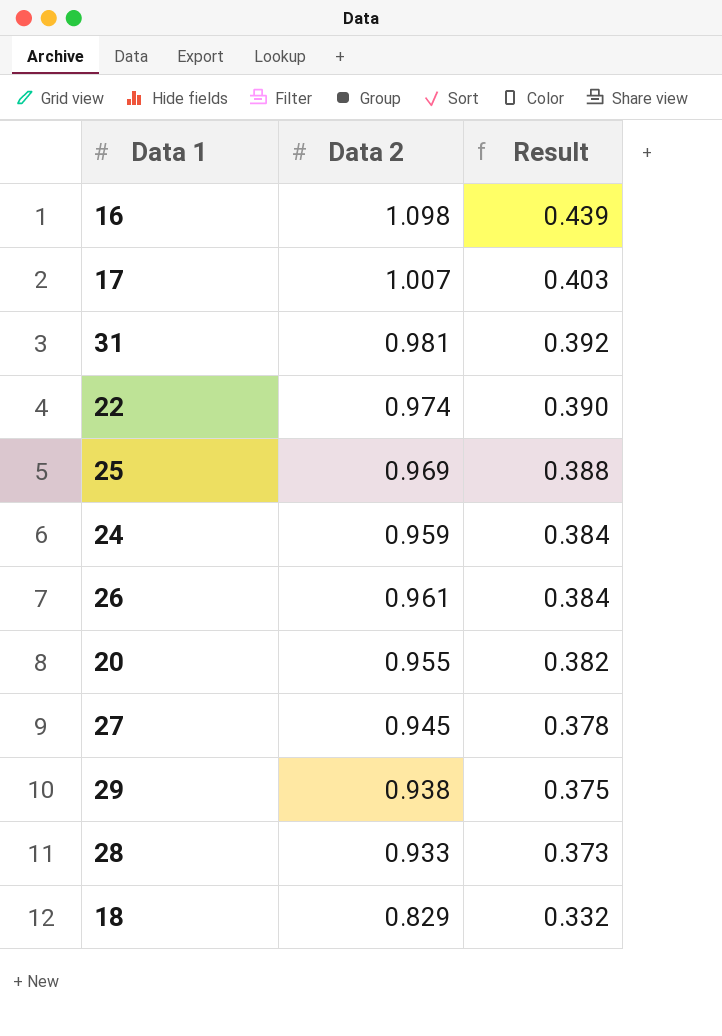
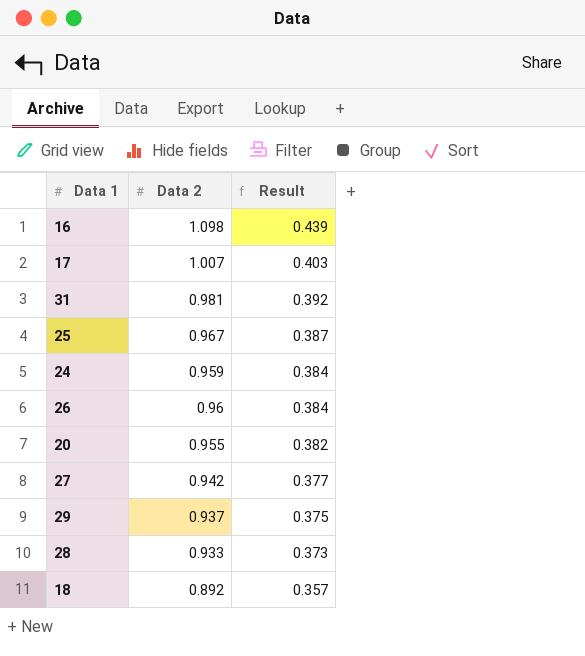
row 22: 0.974 | 0.390 -> none
25 | Data 2: 0.969 -> 0.967
25 | Result: 0.388 -> 0.387
26 | Data 2: 0.961 -> 0.96
27 | Data 2: 0.945 -> 0.942
27 | Result: 0.378 -> 0.377
29 | Data 2: 0.938 -> 0.937
18 | Data 2: 0.829 -> 0.892
18 | Result: 0.332 -> 0.357

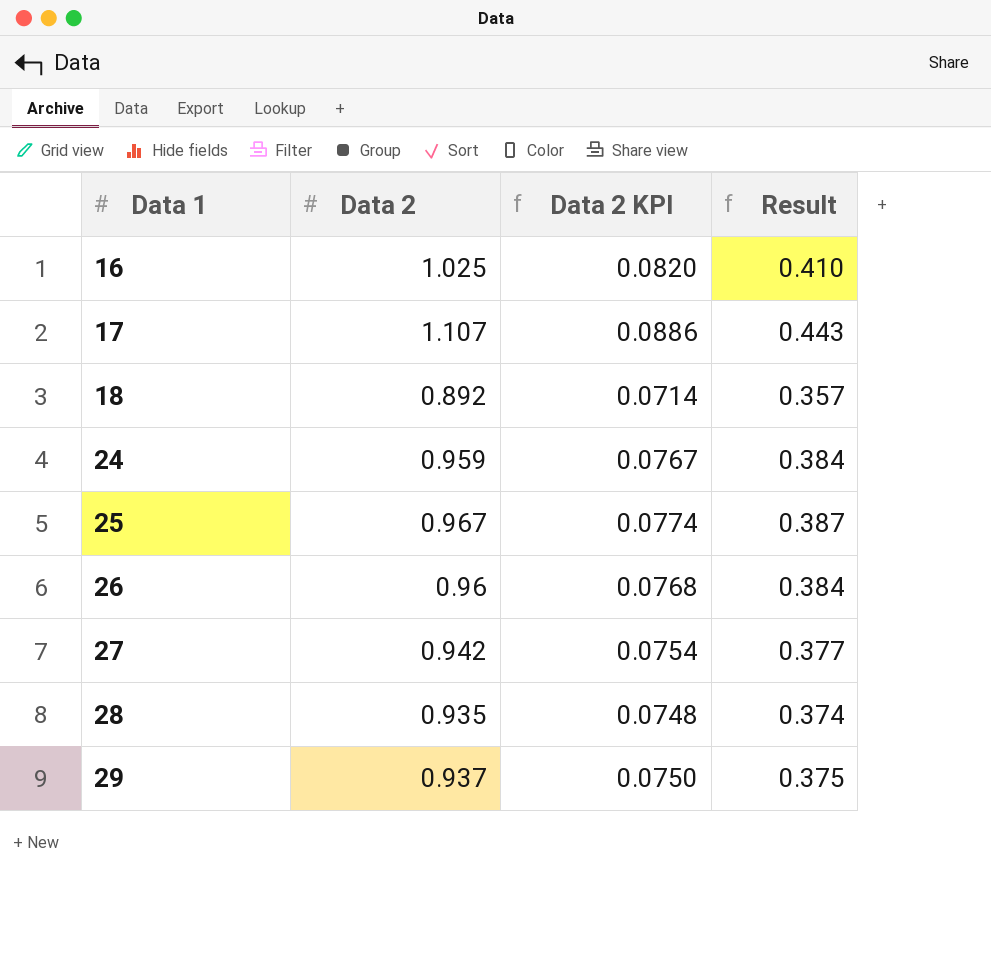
row order: Result descending -> Data 1 ascending
column Data 2 KPI | formula: none -> [Data 2] * 0.08
row 31: 0.981 | 0.392 -> none
row 20: 0.955 | 0.382 -> none
16 | Data 2: 1.098 -> 1.025
16 | Result: 0.439 -> 0.410
17 | Data 2: 1.007 -> 1.107
17 | Result: 0.403 -> 0.443
28 | Data 2: 0.933 -> 0.935
28 | Result: 0.373 -> 0.374

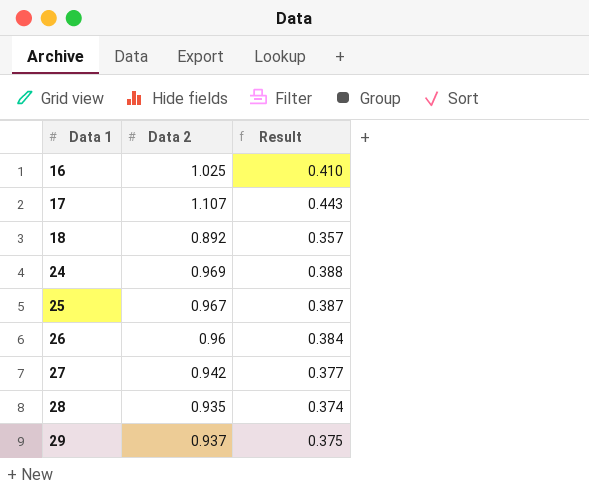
column Data 2 KPI | formula: [Data 2] * 0.08 -> none
24 | Data 2: 0.959 -> 0.969
24 | Result: 0.384 -> 0.388

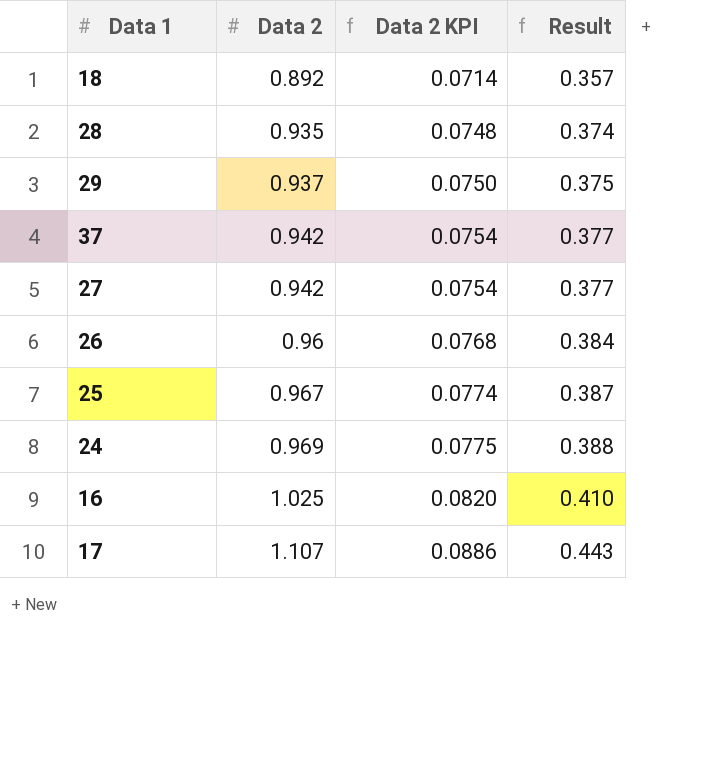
row order: Data 1 ascending -> Data 2 ascending
column Data 2 KPI | formula: none -> [Data 2] * 0.08
row 37: none -> 0.942 | 0.0754 | 0.377

